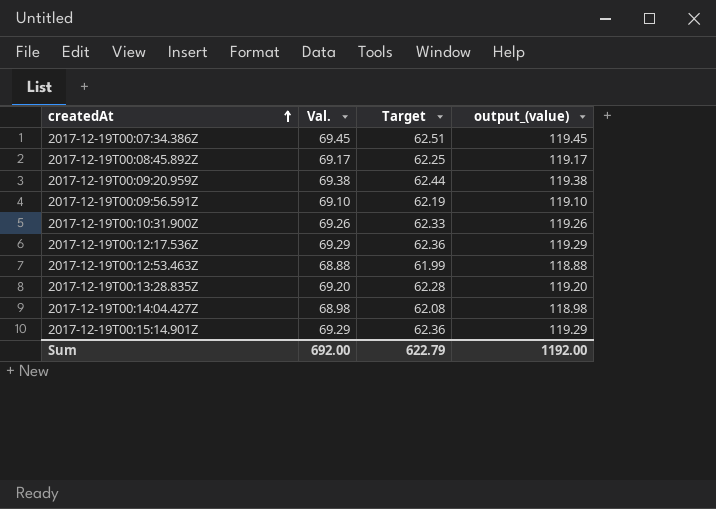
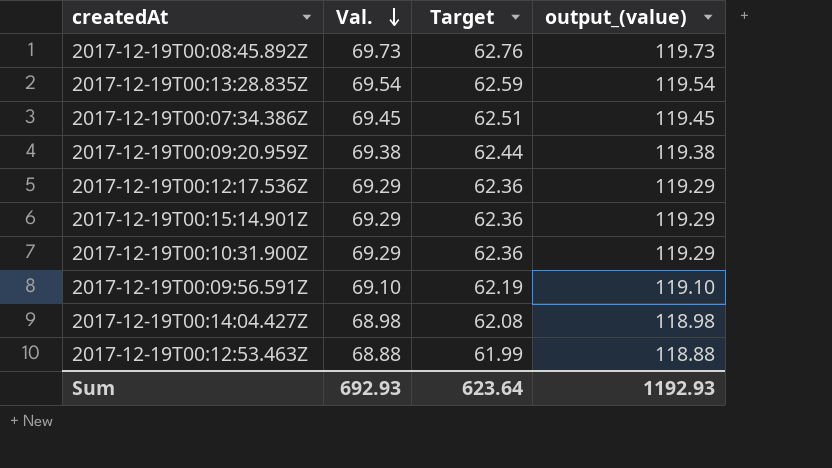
row order: createdAt ascending -> Val. descending
2017-12-19T00:08:45.892Z | Val.: 69.17 -> 69.73
2017-12-19T00:08:45.892Z | Target: 62.25 -> 62.76
2017-12-19T00:08:45.892Z | output_(value): 119.17 -> 119.73
2017-12-19T00:13:28.835Z | Val.: 69.20 -> 69.54
2017-12-19T00:13:28.835Z | Target: 62.28 -> 62.59
2017-12-19T00:13:28.835Z | output_(value): 119.20 -> 119.54
2017-12-19T00:10:31.900Z | Val.: 69.26 -> 69.29
2017-12-19T00:10:31.900Z | Target: 62.33 -> 62.36
2017-12-19T00:10:31.900Z | output_(value): 119.26 -> 119.29
Sum | Val.: 692.00 -> 692.93
Sum | Target: 622.79 -> 623.64
Sum | output_(value): 1192.00 -> 1192.93

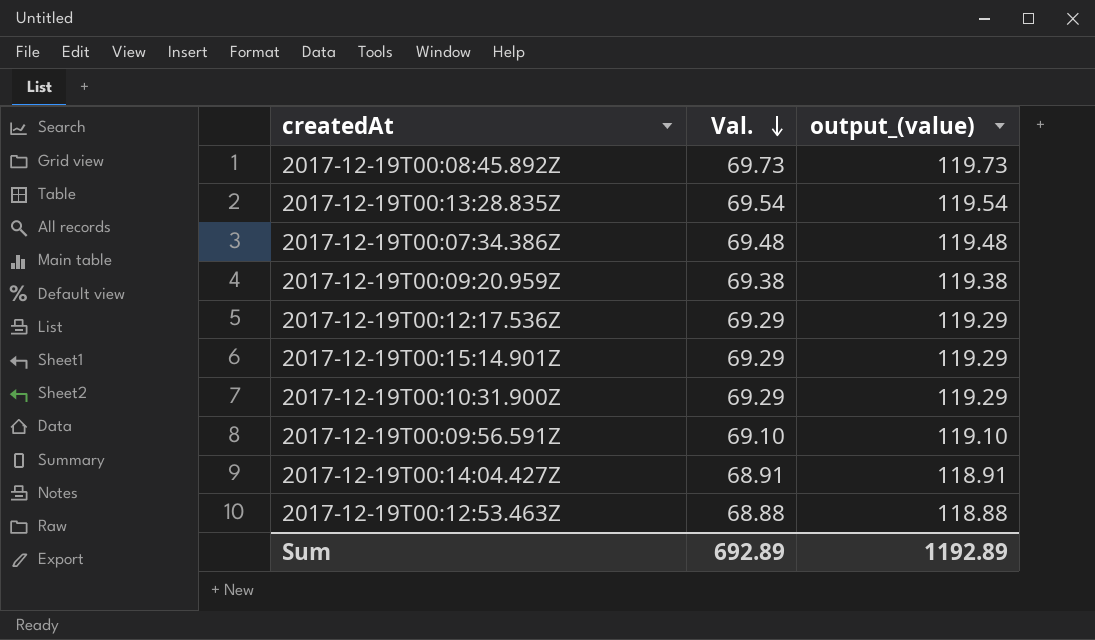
column Target | formula: [Val.] * 0.9 -> none
2017-12-19T00:07:34.386Z | Val.: 69.45 -> 69.48
2017-12-19T00:07:34.386Z | output_(value): 119.45 -> 119.48
2017-12-19T00:14:04.427Z | Val.: 68.98 -> 68.91
2017-12-19T00:14:04.427Z | output_(value): 118.98 -> 118.91
Sum | Val.: 692.93 -> 692.89
Sum | output_(value): 1192.93 -> 1192.89

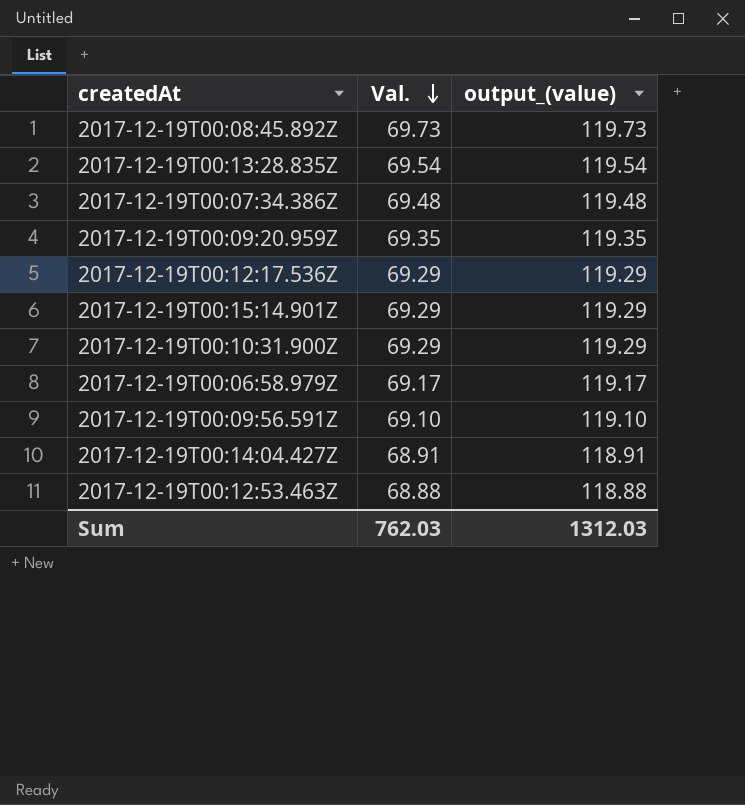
2017-12-19T00:09:20.959Z | Val.: 69.38 -> 69.35
2017-12-19T00:09:20.959Z | output_(value): 119.38 -> 119.35
row 2017-12-19T00:06:58.979Z: none -> 69.17 | 119.17
Sum | Val.: 692.89 -> 762.03
Sum | output_(value): 1192.89 -> 1312.03

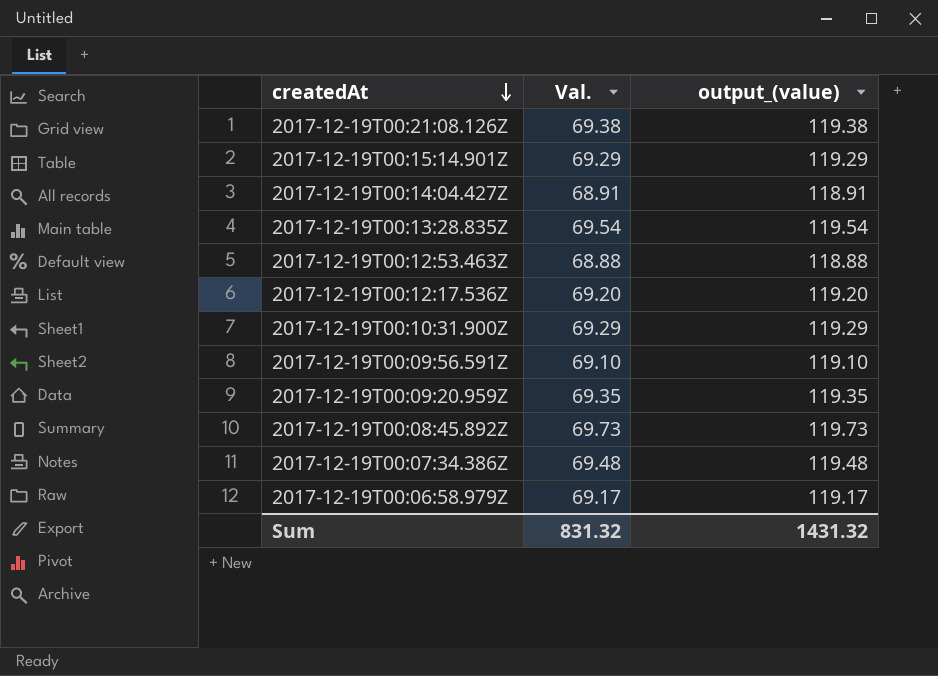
row order: Val. descending -> createdAt descending
row 2017-12-19T00:21:08.126Z: none -> 69.38 | 119.38
2017-12-19T00:12:17.536Z | Val.: 69.29 -> 69.20
2017-12-19T00:12:17.536Z | output_(value): 119.29 -> 119.20
Sum | Val.: 762.03 -> 831.32
Sum | output_(value): 1312.03 -> 1431.32

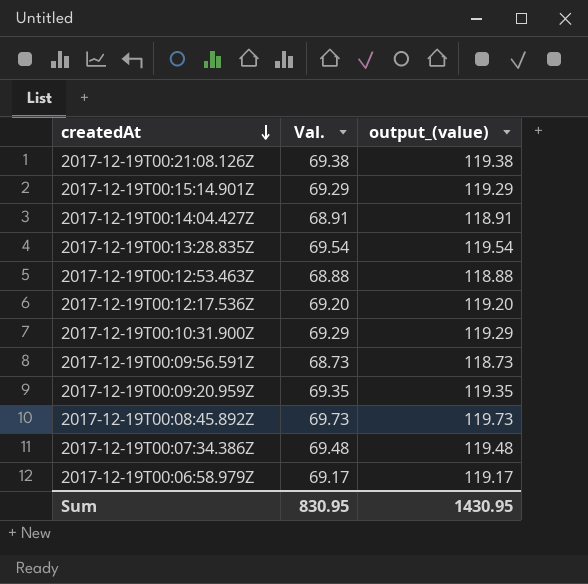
2017-12-19T00:09:56.591Z | Val.: 69.10 -> 68.73
2017-12-19T00:09:56.591Z | output_(value): 119.10 -> 118.73
Sum | Val.: 831.32 -> 830.95
Sum | output_(value): 1431.32 -> 1430.95

